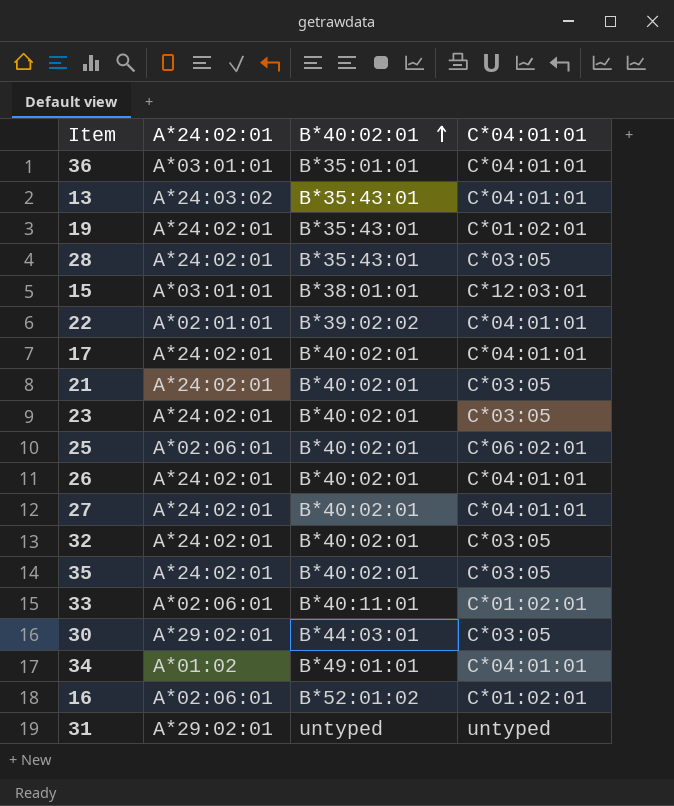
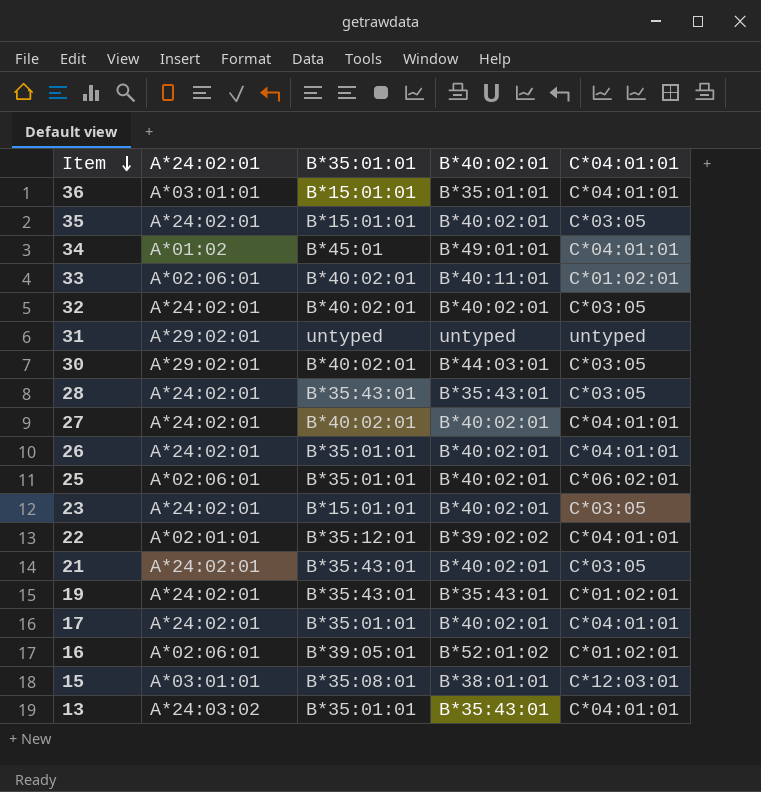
row order: B*40:02:01 ascending -> Item descending
column B*35:01:01 | position: none -> 3

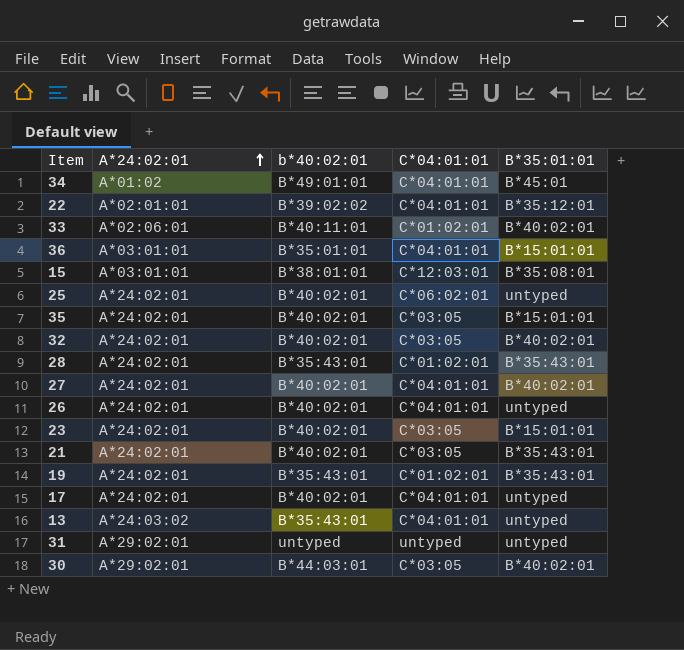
row order: Item descending -> A*24:02:01 ascending
column name: B*40:02:01 -> b*40:02:01
column B*35:01:01 | position: 3 -> 5
row 16: A*02:06:01 | B*39:05:01 | B*52:01:02 | C*01:02:01 -> none
25 | A*24:02:01: A*02:06:01 -> A*24:02:01
25 | B*35:01:01: B*35:01:01 -> untyped
28 | C*04:01:01: C*03:05 -> C*01:02:01
26 | B*35:01:01: B*35:01:01 -> untyped
17 | B*35:01:01: B*35:01:01 -> untyped
13 | B*35:01:01: B*35:01:01 -> untyped

